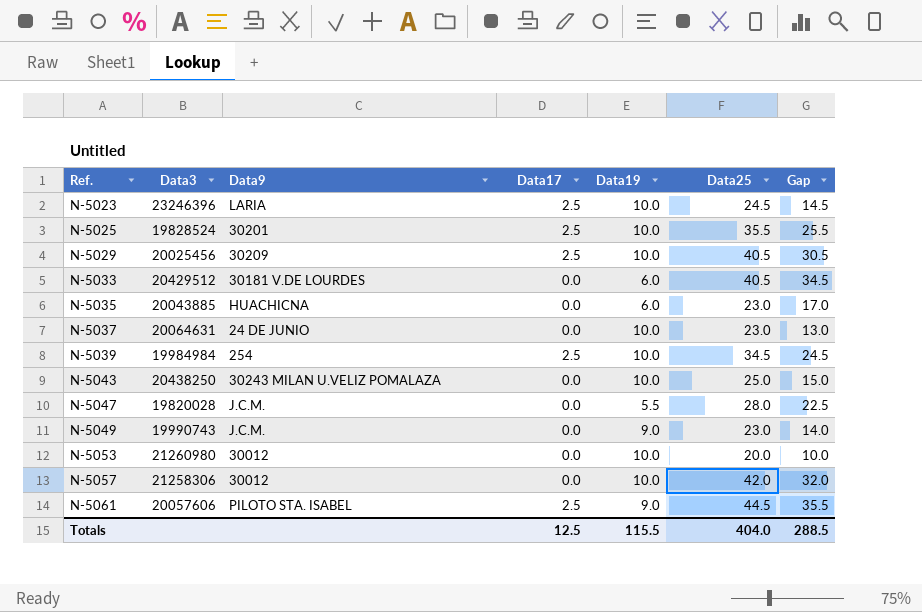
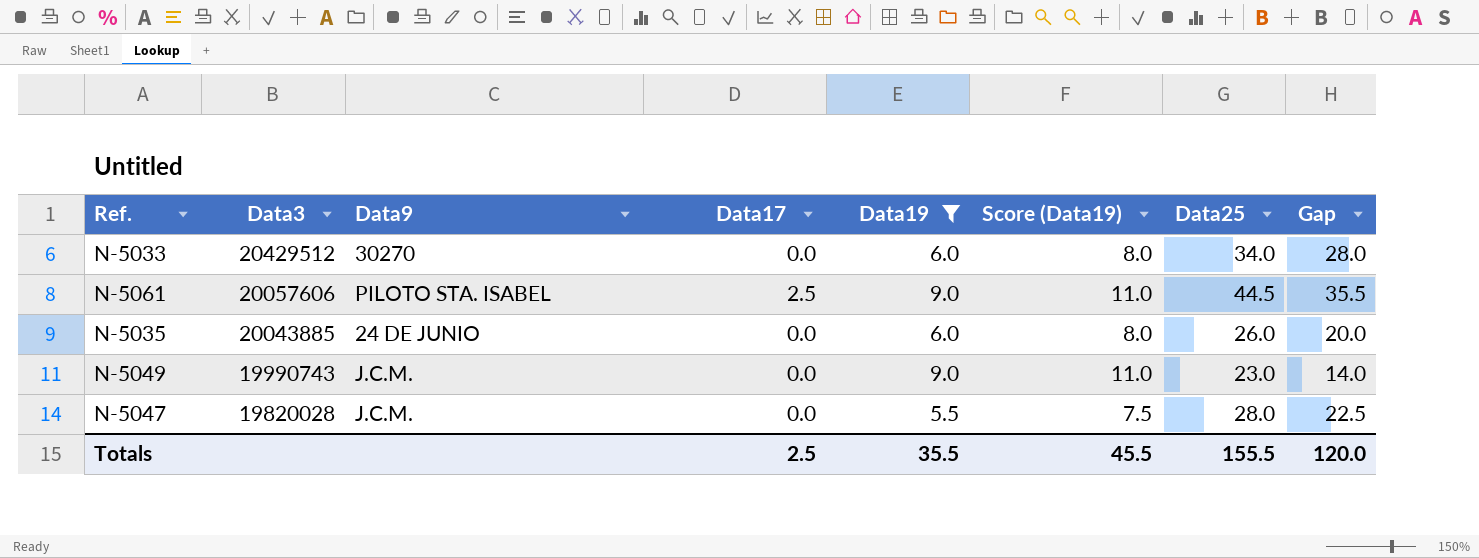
filter: none -> Data19 != 10.0
row order: Ref. ascending -> Data3 descending
column Score (Data19) | formula: none -> [Data19] + 2
N-5033 | Data9: 30181 V.DE LOURDES -> 30270
N-5033 | Data25: 40.5 -> 34.0
N-5033 | Gap: 34.5 -> 28.0
N-5035 | Data9: HUACHICNA -> 24 DE JUNIO
N-5035 | Data25: 23.0 -> 26.0
N-5035 | Gap: 17.0 -> 20.0
Totals | Data17: 12.5 -> 2.5
Totals | Data19: 115.5 -> 35.5
Totals | Data25: 404.0 -> 155.5
Totals | Gap: 288.5 -> 120.0

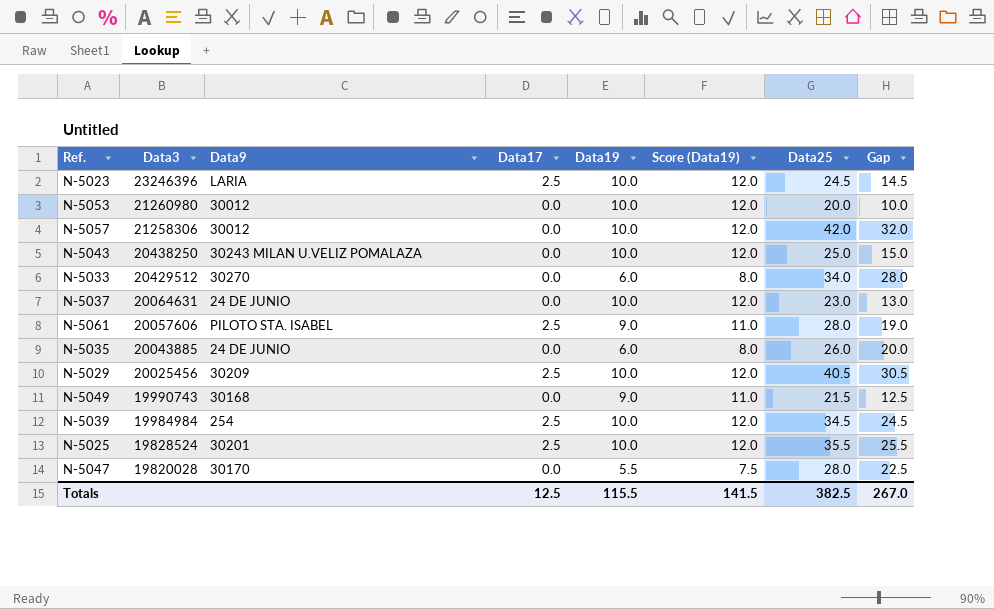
filter: Data19 != 10.0 -> none
N-5061 | Data25: 44.5 -> 28.0
N-5061 | Gap: 35.5 -> 19.0
N-5049 | Data9: J.C.M. -> 30168
N-5049 | Data25: 23.0 -> 21.5
N-5049 | Gap: 14.0 -> 12.5
N-5047 | Data9: J.C.M. -> 30170
Totals | Data17: 2.5 -> 12.5
Totals | Data19: 35.5 -> 115.5
Totals | Score (Data19): 45.5 -> 141.5
Totals | Data25: 155.5 -> 382.5
Totals | Gap: 120.0 -> 267.0

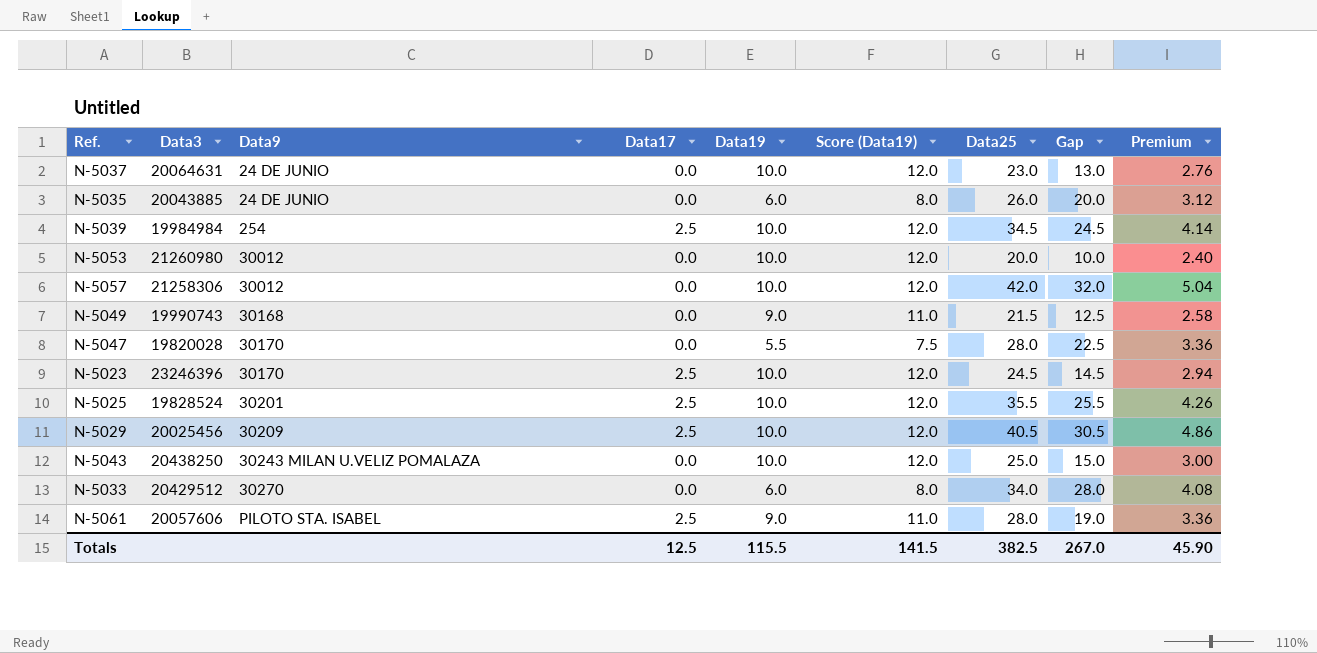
row order: Data3 descending -> Data9 ascending
column Premium | formula: none -> [Data25] * 0.12
N-5023 | Data9: LARIA -> 30170

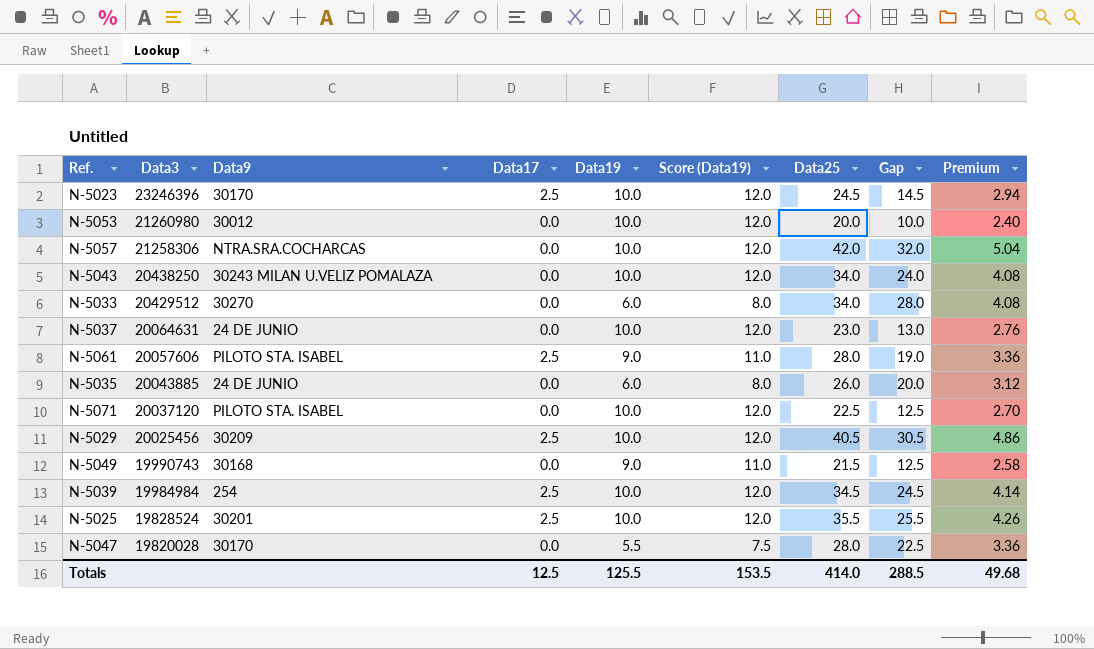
row order: Data9 ascending -> Data3 descending
N-5057 | Data9: 30012 -> NTRA.SRA.COCHARCAS
N-5043 | Data25: 25.0 -> 34.0
N-5043 | Gap: 15.0 -> 24.0
N-5043 | Premium: 3.00 -> 4.08
row N-5071: none -> 20037120 | PILOTO STA. ISABEL | 0.0 | 10.0 | 12.0 | 22.5 | 12.5 | 2.70
Totals | Data19: 115.5 -> 125.5
Totals | Score (Data19): 141.5 -> 153.5
Totals | Data25: 382.5 -> 414.0
Totals | Gap: 267.0 -> 288.5
Totals | Premium: 45.90 -> 49.68

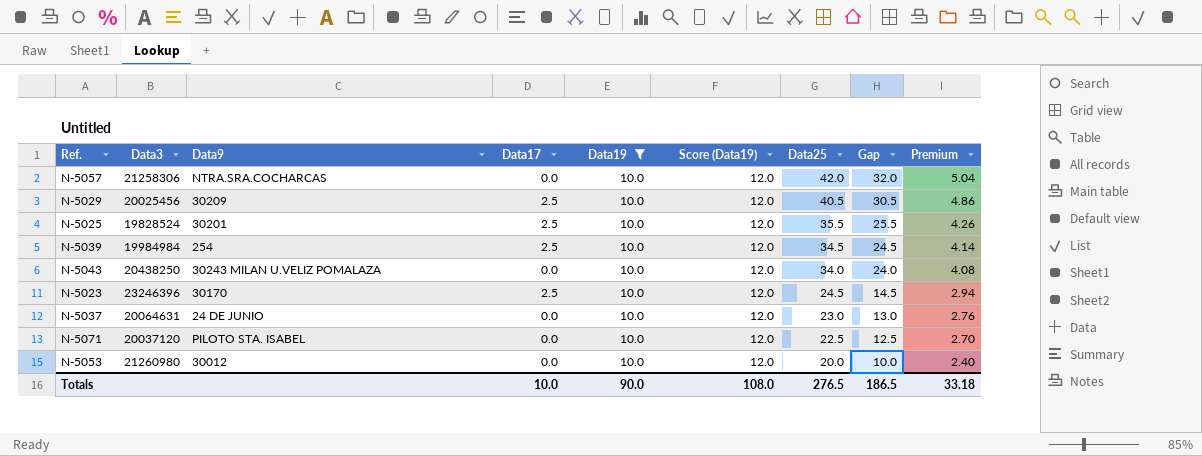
filter: none -> Data19 = 10.0
row order: Data3 descending -> Data25 descending
Totals | Data17: 12.5 -> 10.0
Totals | Data19: 125.5 -> 90.0
Totals | Score (Data19): 153.5 -> 108.0
Totals | Data25: 414.0 -> 276.5
Totals | Gap: 288.5 -> 186.5
Totals | Premium: 49.68 -> 33.18

